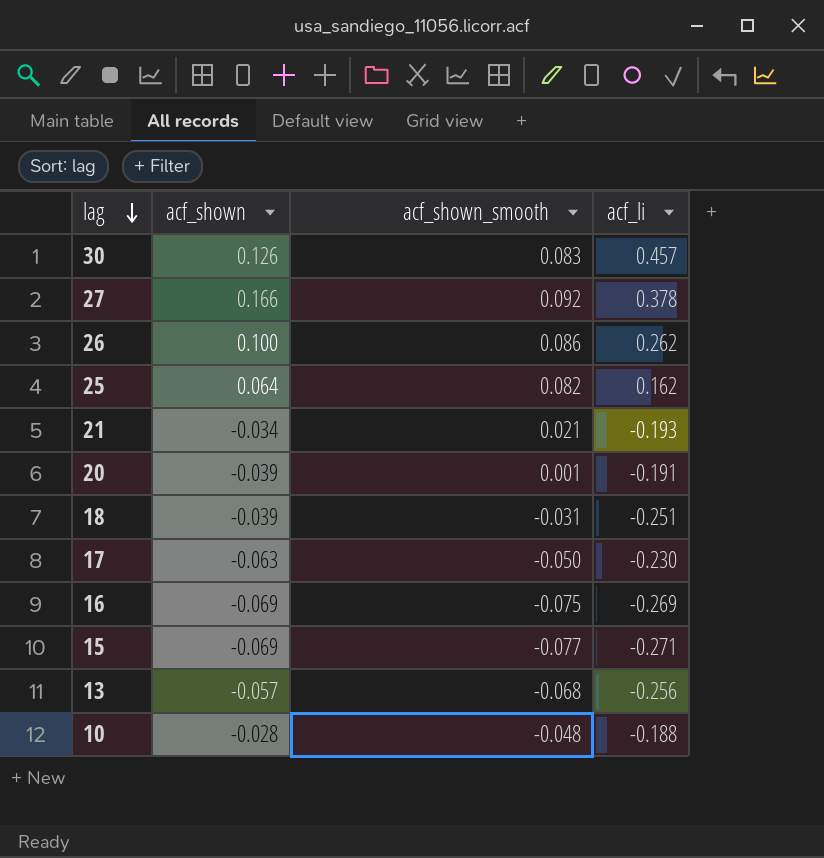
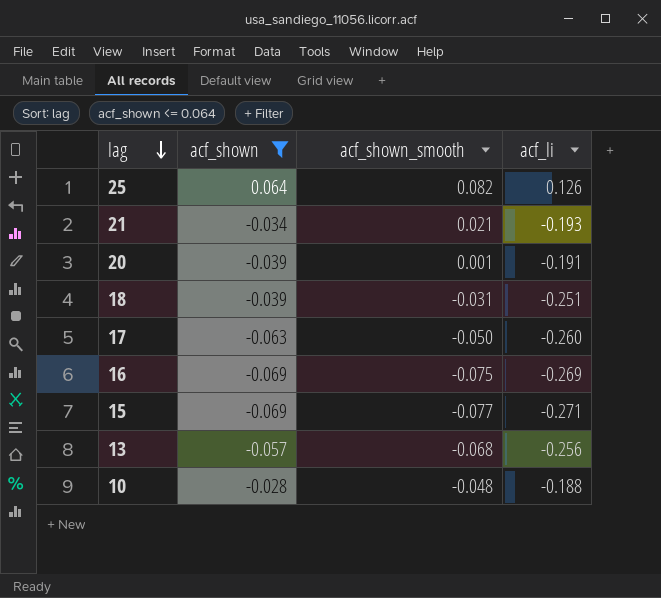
filter: none -> acf_shown <= 0.064
25 | acf_li: 0.162 -> 0.126
17 | acf_li: -0.230 -> -0.260

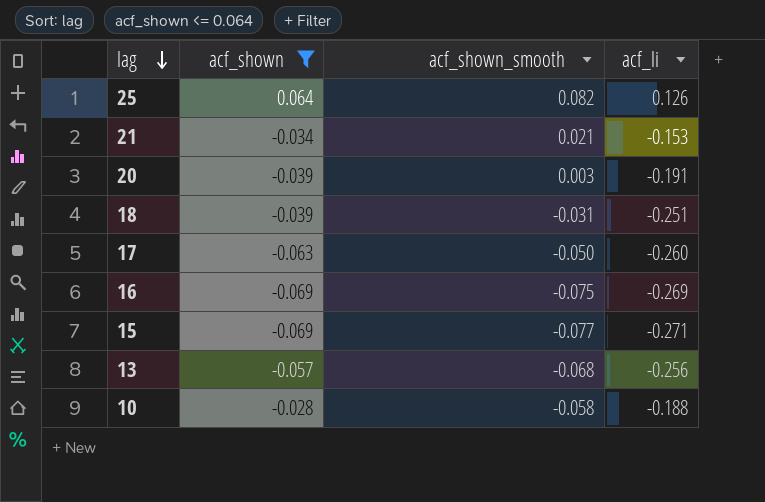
21 | acf_li: -0.193 -> -0.153
20 | acf_shown_smooth: 0.001 -> 0.003
10 | acf_shown_smooth: -0.048 -> -0.058

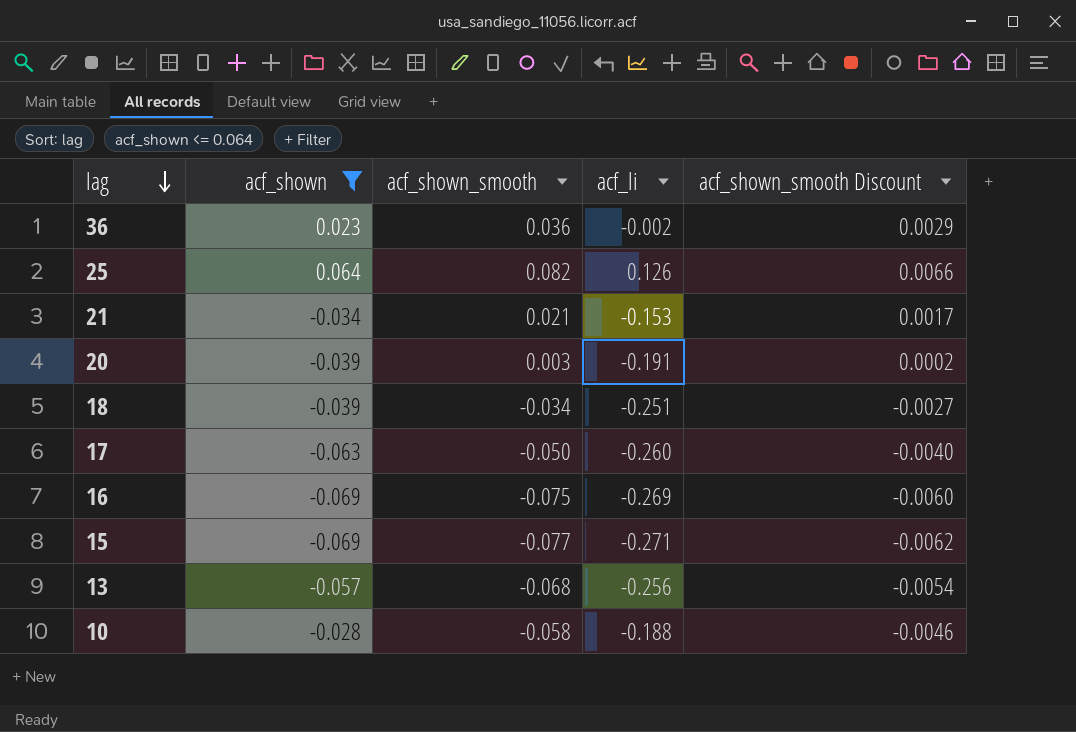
column acf_shown_smooth Discount | formula: none -> [acf_shown_smooth] * 0.08
row 36: none -> 0.023 | 0.036 | -0.002 | 0.0029
18 | acf_shown_smooth: -0.031 -> -0.034

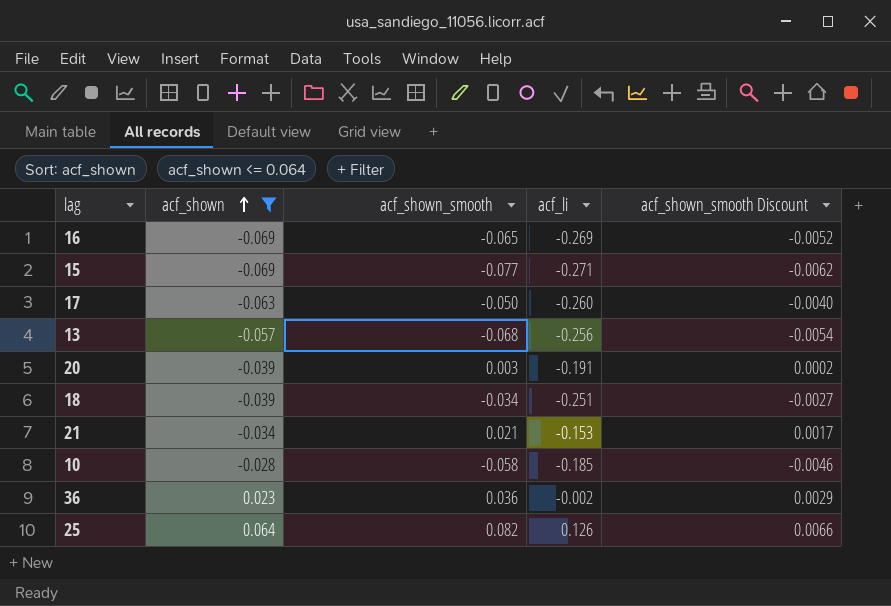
row order: lag descending -> acf_shown ascending
16 | acf_shown_smooth: -0.075 -> -0.065
16 | acf_shown_smooth Discount: -0.0060 -> -0.0052
10 | acf_li: -0.188 -> -0.185

